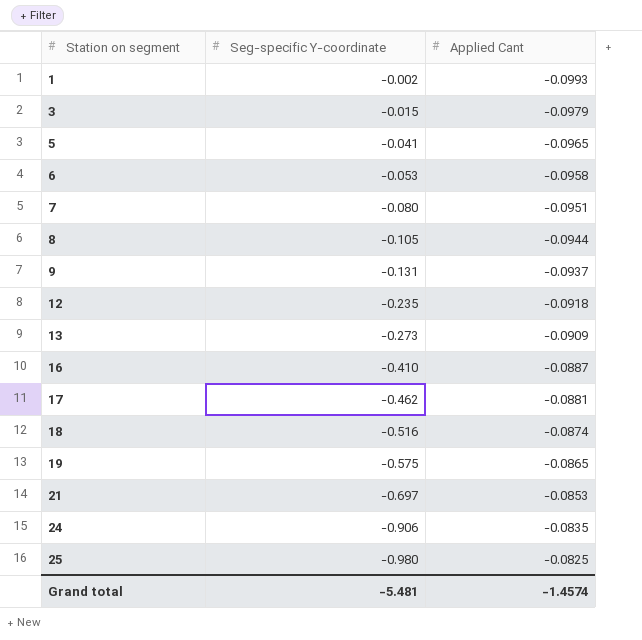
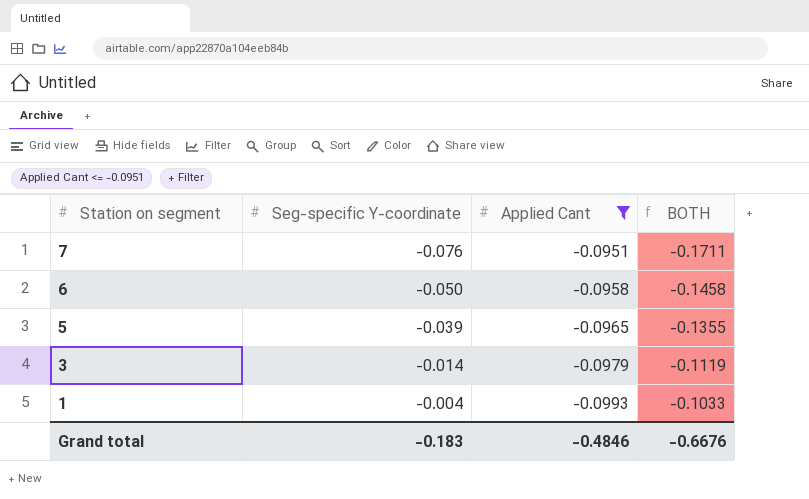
filter: none -> Applied Cant <= -0.0951
row order: Station on segment ascending -> Station on segment descending
column BOTH | formula: none -> [Seg-specific Y-coordinate] + [Applied Cant]
7 | Seg-specific Y-coordinate: -0.080 -> -0.076
6 | Seg-specific Y-coordinate: -0.053 -> -0.050
5 | Seg-specific Y-coordinate: -0.041 -> -0.039
3 | Seg-specific Y-coordinate: -0.015 -> -0.014
1 | Seg-specific Y-coordinate: -0.002 -> -0.004
Grand total | Seg-specific Y-coordinate: -5.481 -> -0.183
Grand total | Applied Cant: -1.4574 -> -0.4846

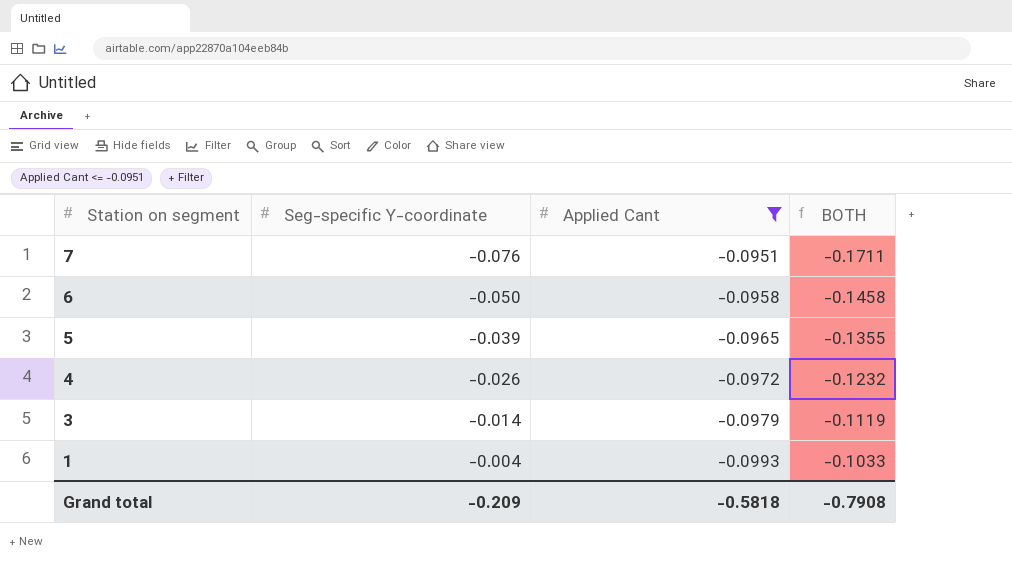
row 4: none -> -0.026 | -0.0972 | -0.1232
Grand total | Seg-specific Y-coordinate: -0.183 -> -0.209
Grand total | Applied Cant: -0.4846 -> -0.5818
Grand total | BOTH: -0.6676 -> -0.7908

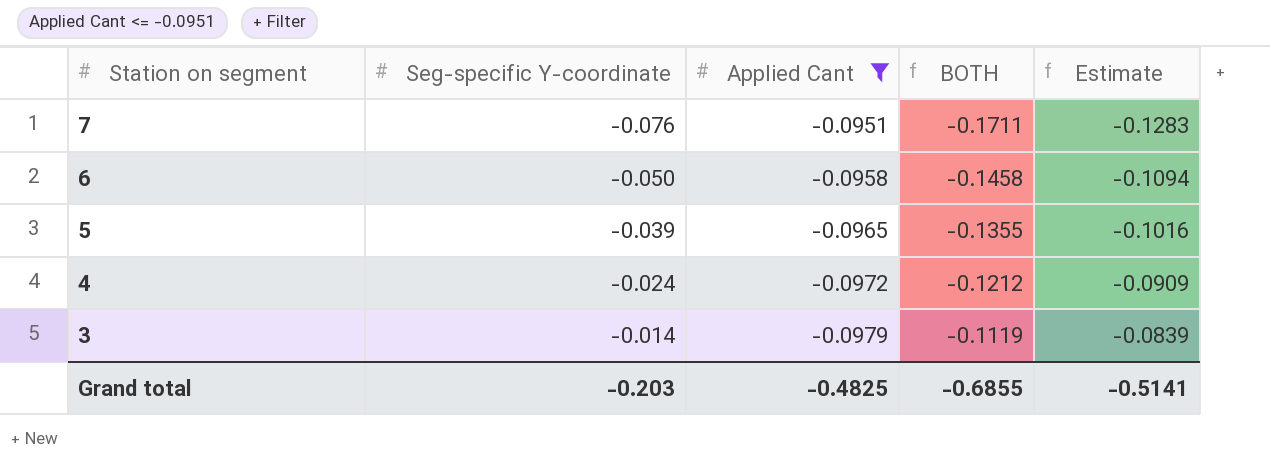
column Estimate | formula: none -> [BOTH] * 0.75
row 1: -0.004 | -0.0993 | -0.1033 -> none
4 | Seg-specific Y-coordinate: -0.026 -> -0.024
4 | BOTH: -0.1232 -> -0.1212
Grand total | Seg-specific Y-coordinate: -0.209 -> -0.203
Grand total | Applied Cant: -0.5818 -> -0.4825
Grand total | BOTH: -0.7908 -> -0.6855

